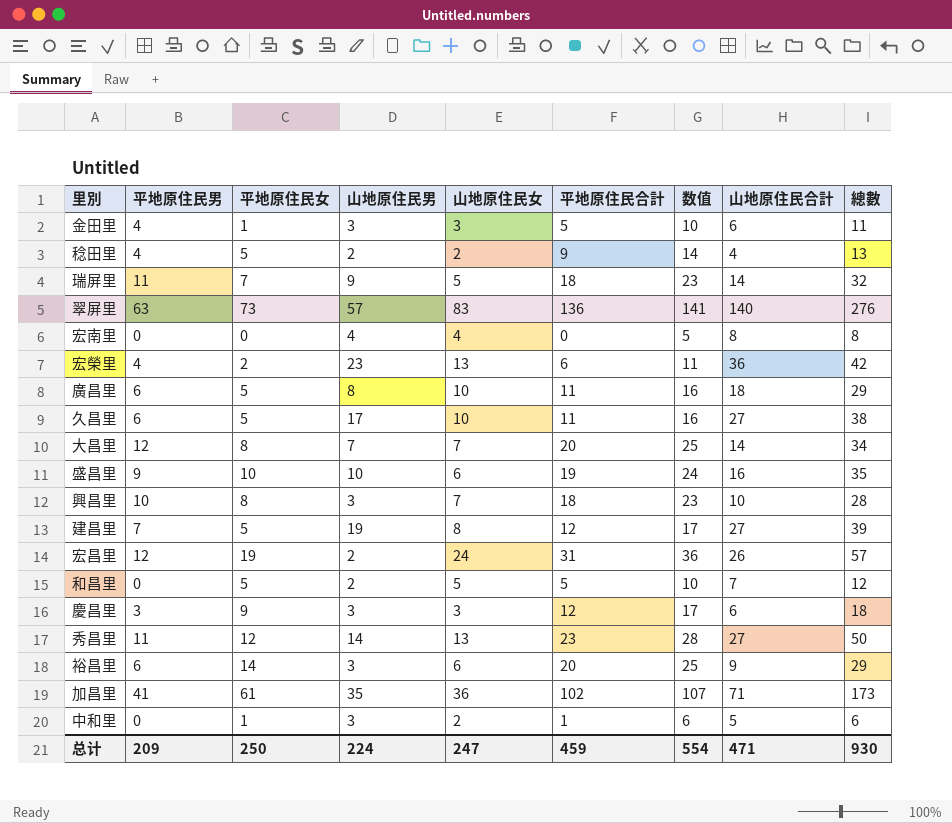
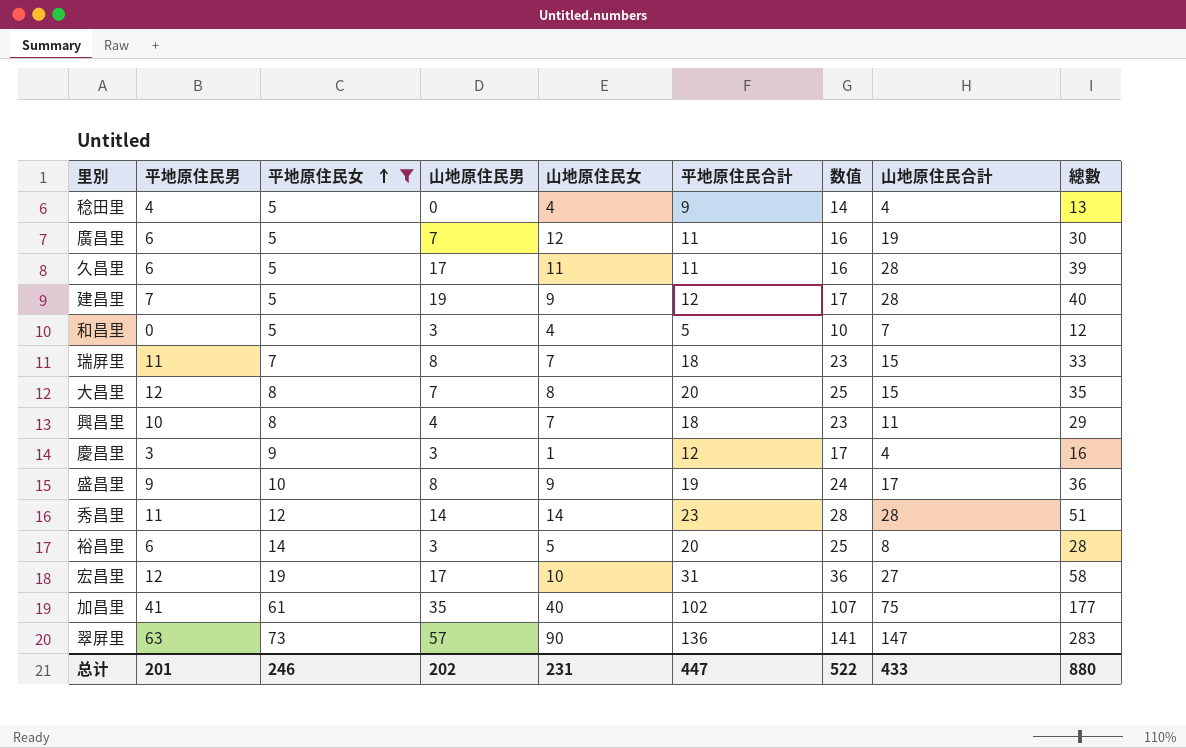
filter: none -> 平地原住民女 >= 5
row order: none -> 平地原住民女 ascending
稔田里 | 山地原住民男: 2 -> 0
稔田里 | 山地原住民女: 2 -> 4
廣昌里 | 山地原住民男: 8 -> 7
廣昌里 | 山地原住民女: 10 -> 12
廣昌里 | 山地原住民合計: 18 -> 19
廣昌里 | 總數: 29 -> 30
久昌里 | 山地原住民女: 10 -> 11
久昌里 | 山地原住民合計: 27 -> 28
久昌里 | 總數: 38 -> 39
建昌里 | 山地原住民女: 8 -> 9
建昌里 | 山地原住民合計: 27 -> 28
建昌里 | 總數: 39 -> 40
和昌里 | 山地原住民男: 2 -> 3
和昌里 | 山地原住民女: 5 -> 4
瑞屏里 | 山地原住民男: 9 -> 8
瑞屏里 | 山地原住民女: 5 -> 7
瑞屏里 | 山地原住民合計: 14 -> 15
瑞屏里 | 總數: 32 -> 33
大昌里 | 山地原住民女: 7 -> 8
大昌里 | 山地原住民合計: 14 -> 15
大昌里 | 總數: 34 -> 35
興昌里 | 山地原住民男: 3 -> 4
興昌里 | 山地原住民合計: 10 -> 11
興昌里 | 總數: 28 -> 29
慶昌里 | 山地原住民女: 3 -> 1
慶昌里 | 山地原住民合計: 6 -> 4
慶昌里 | 總數: 18 -> 16
盛昌里 | 山地原住民男: 10 -> 8
盛昌里 | 山地原住民女: 6 -> 9
盛昌里 | 山地原住民合計: 16 -> 17
盛昌里 | 總數: 35 -> 36
秀昌里 | 山地原住民女: 13 -> 14
秀昌里 | 山地原住民合計: 27 -> 28
秀昌里 | 總數: 50 -> 51
裕昌里 | 山地原住民女: 6 -> 5
裕昌里 | 山地原住民合計: 9 -> 8
裕昌里 | 總數: 29 -> 28
宏昌里 | 山地原住民男: 2 -> 17
宏昌里 | 山地原住民女: 24 -> 10
宏昌里 | 山地原住民合計: 26 -> 27
宏昌里 | 總數: 57 -> 58
加昌里 | 山地原住民女: 36 -> 40
加昌里 | 山地原住民合計: 71 -> 75
加昌里 | 總數: 173 -> 177
翠屏里 | 山地原住民女: 83 -> 90
翠屏里 | 山地原住民合計: 140 -> 147
翠屏里 | 總數: 276 -> 283
总计 | 平地原住民男: 209 -> 201
总计 | 平地原住民女: 250 -> 246
总计 | 山地原住民男: 224 -> 202
总计 | 山地原住民女: 247 -> 231
总计 | 平地原住民合計: 459 -> 447
总计 | 数值: 554 -> 522
总计 | 山地原住民合計: 471 -> 433
总计 | 總數: 930 -> 880

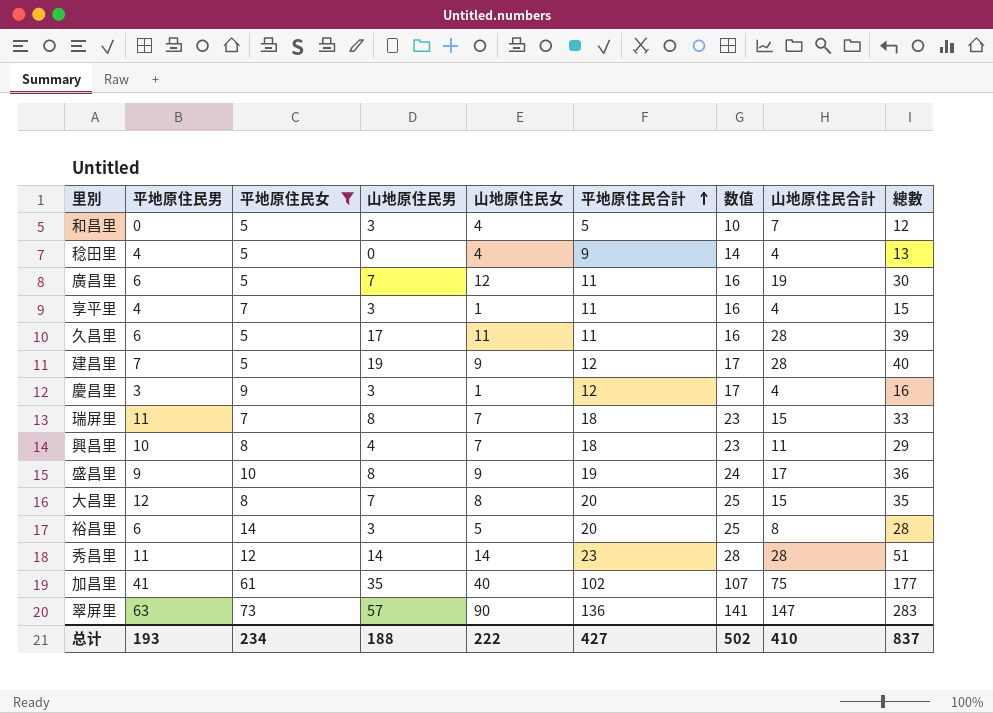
row order: 平地原住民女 ascending -> 平地原住民合計 ascending
row 宏昌里: 12 | 19 | 17 | 10 | 31 | 36 | 27 | 58 -> none
row 享平里: none -> 4 | 7 | 3 | 1 | 11 | 16 | 4 | 15
总计 | 平地原住民男: 201 -> 193
总计 | 平地原住民女: 246 -> 234
总计 | 山地原住民男: 202 -> 188
总计 | 山地原住民女: 231 -> 222
总计 | 平地原住民合計: 447 -> 427
总计 | 数值: 522 -> 502
总计 | 山地原住民合計: 433 -> 410
总计 | 總數: 880 -> 837

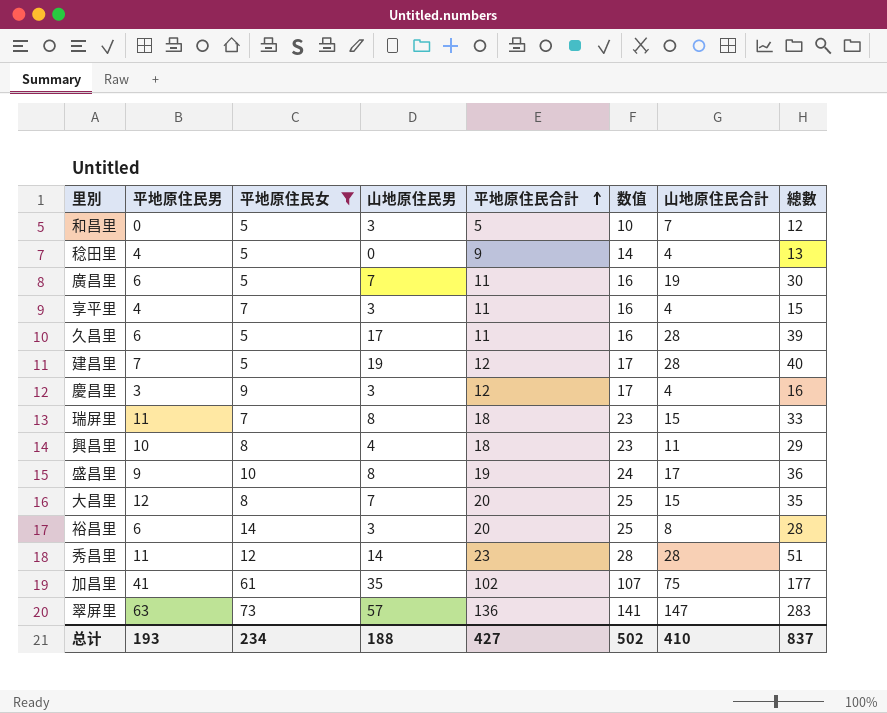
column 山地原住民女 | formula: [山地原住民合計] - [山地原住民男] -> none

